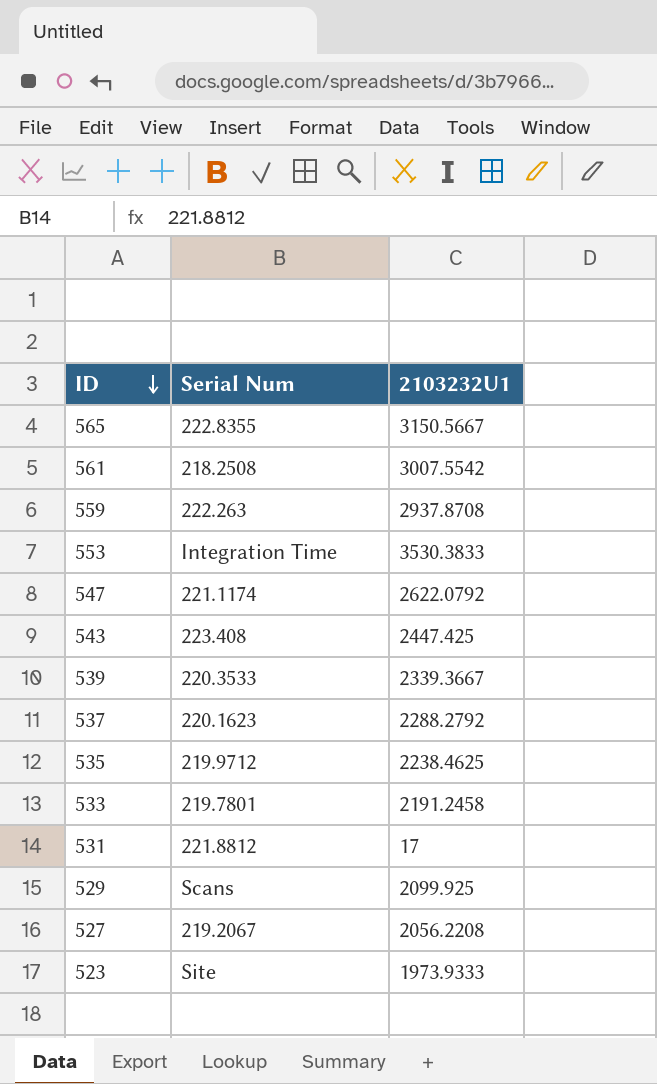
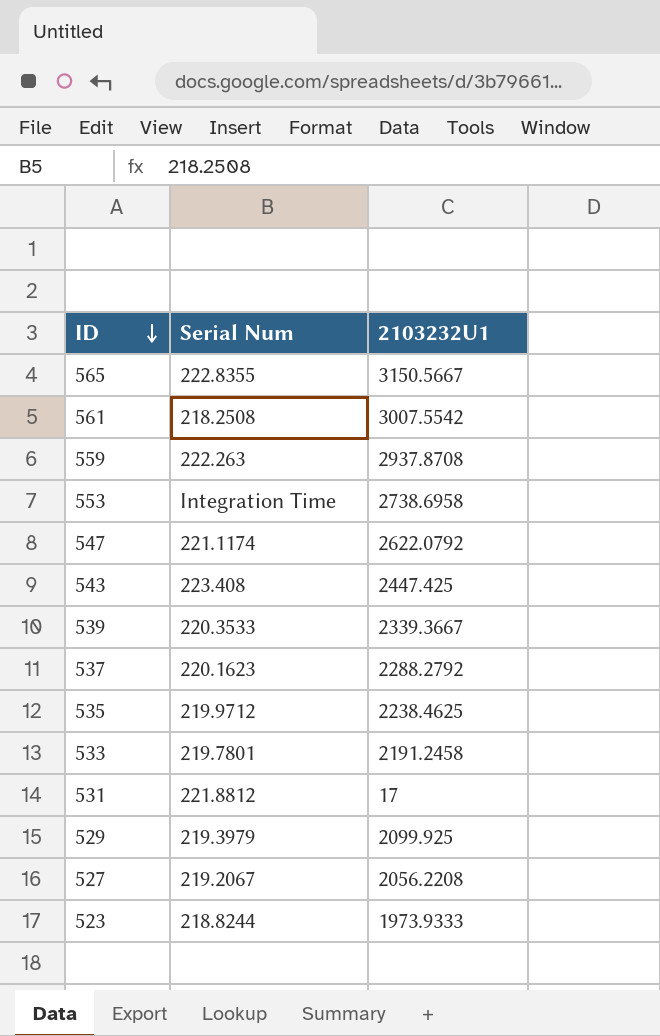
553 | 2103232U1: 3530.3833 -> 2738.6958
529 | Serial Num: Scans -> 219.3979
523 | Serial Num: Site -> 218.8244

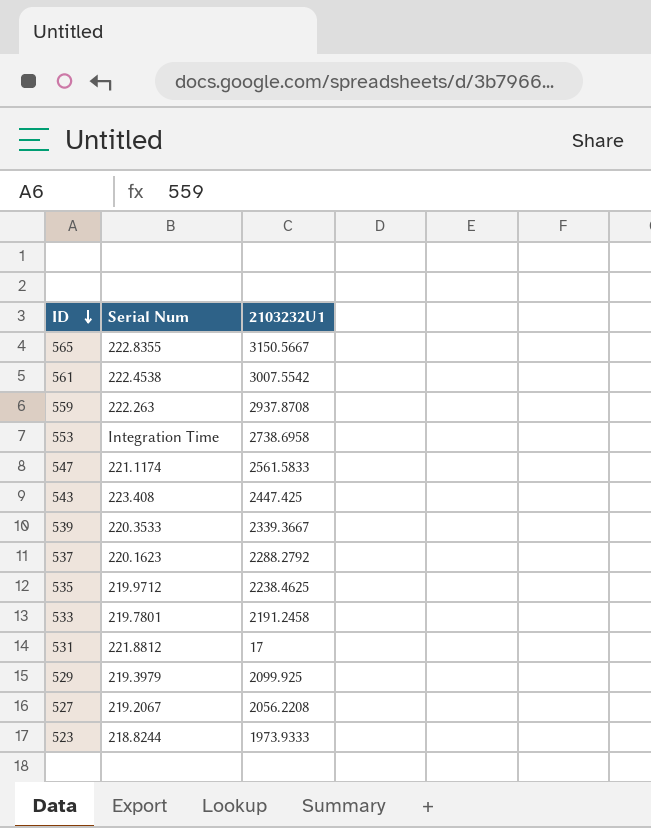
561 | Serial Num: 218.2508 -> 222.4538
547 | 2103232U1: 2622.0792 -> 2561.5833

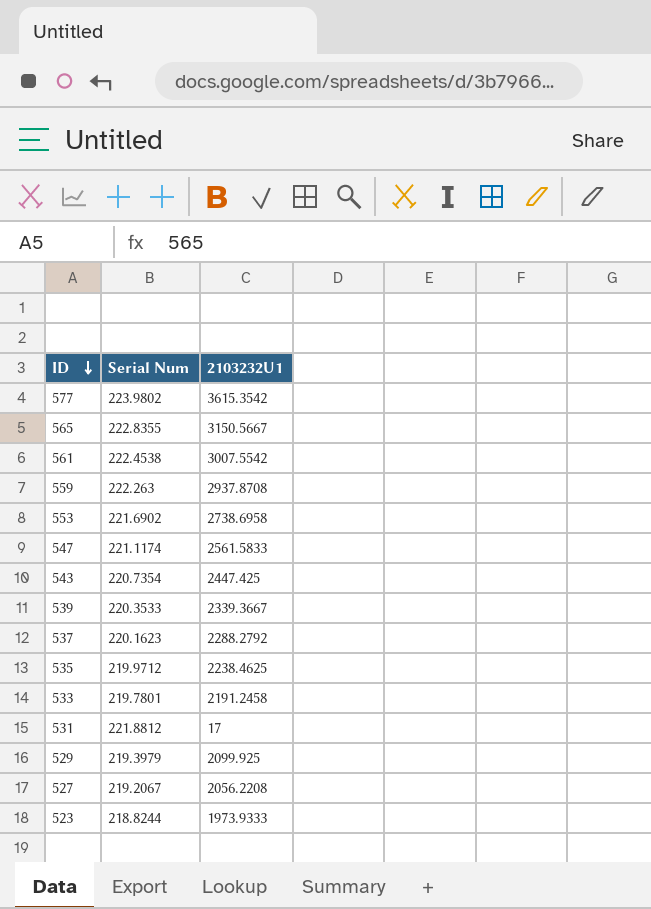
row 577: none -> 223.9802 | 3615.3542
553 | Serial Num: Integration Time -> 221.6902
543 | Serial Num: 223.408 -> 220.7354

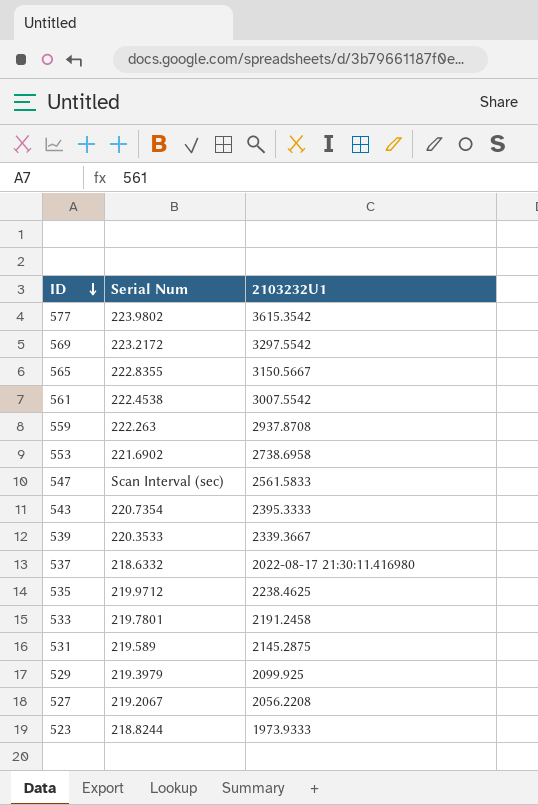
row 569: none -> 223.2172 | 3297.5542
547 | Serial Num: 221.1174 -> Scan Interval (sec)
543 | 2103232U1: 2447.425 -> 2395.3333
537 | Serial Num: 220.1623 -> 218.6332
537 | 2103232U1: 2288.2792 -> 2022-08-17 21:30:11.416980
531 | Serial Num: 221.8812 -> 219.589
531 | 2103232U1: 17 -> 2145.2875

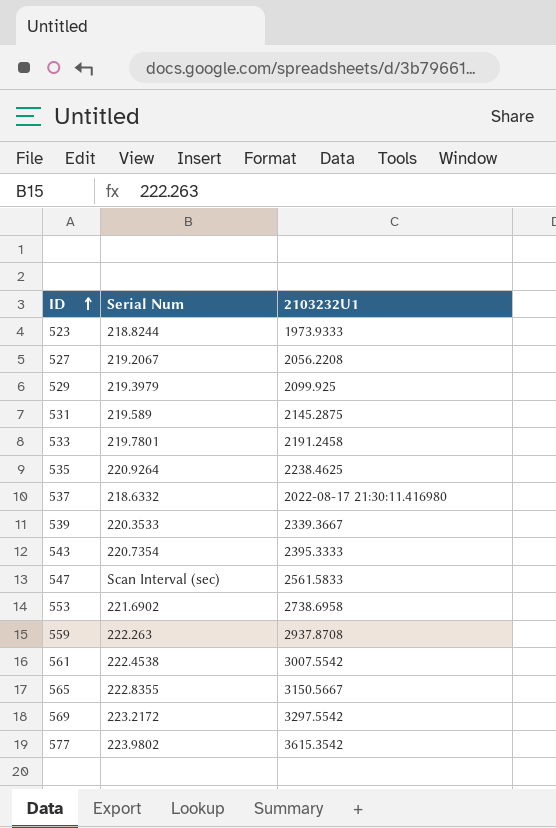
row order: ID descending -> ID ascending
535 | Serial Num: 219.9712 -> 220.9264

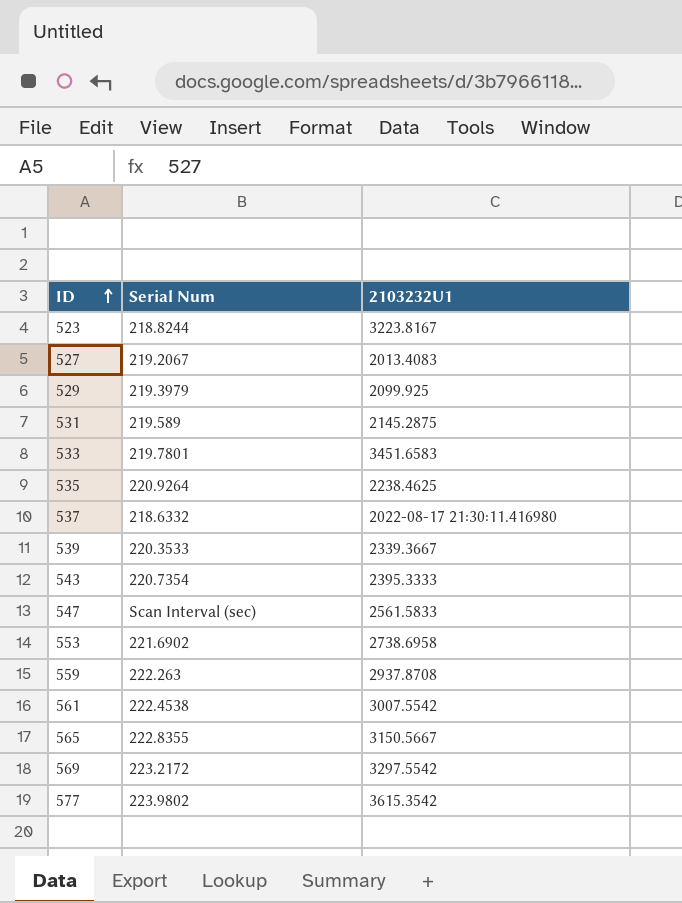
523 | 2103232U1: 1973.9333 -> 3223.8167
527 | 2103232U1: 2056.2208 -> 2013.4083
533 | 2103232U1: 2191.2458 -> 3451.6583

